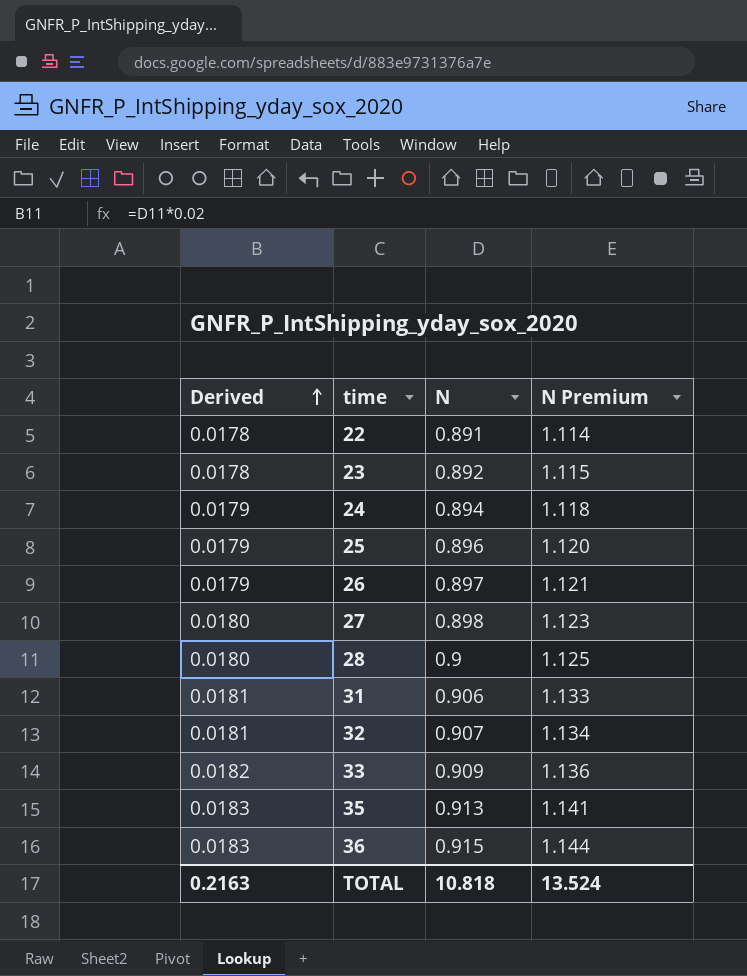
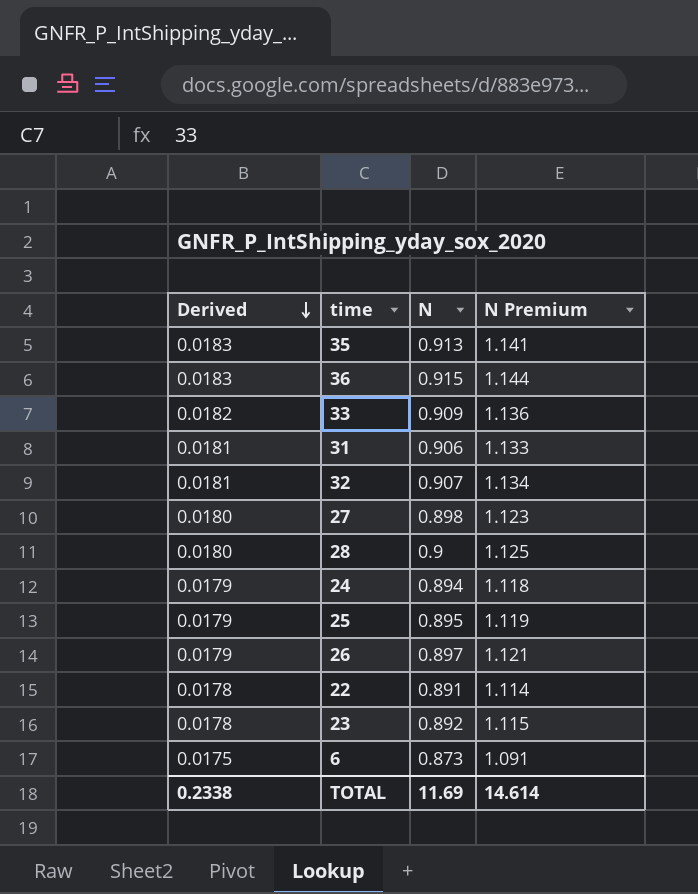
row order: Derived ascending -> Derived descending
25 | N: 0.896 -> 0.895
25 | N Premium: 1.120 -> 1.119
row 6: none -> 0.0175 | 0.873 | 1.091
TOTAL | Derived: 0.2163 -> 0.2338
TOTAL | N: 10.818 -> 11.69
TOTAL | N Premium: 13.524 -> 14.614

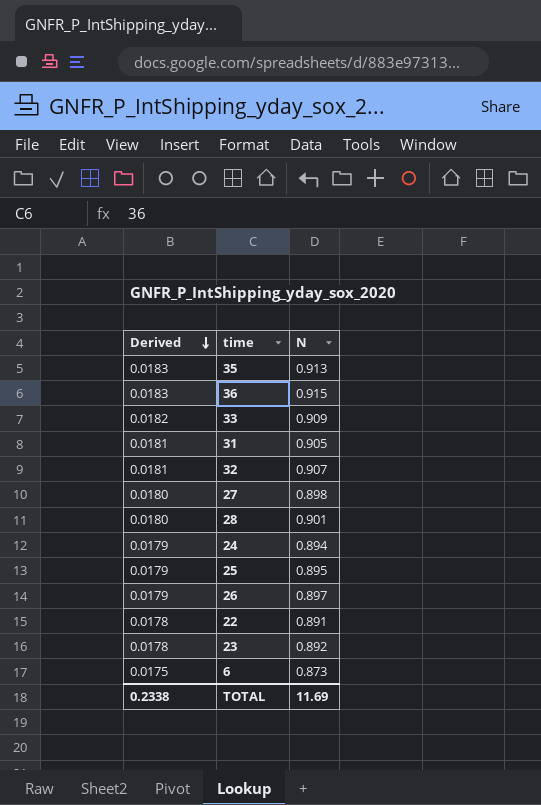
column N Premium | formula: [N] * 1.25 -> none
31 | N: 0.906 -> 0.905
28 | N: 0.9 -> 0.901

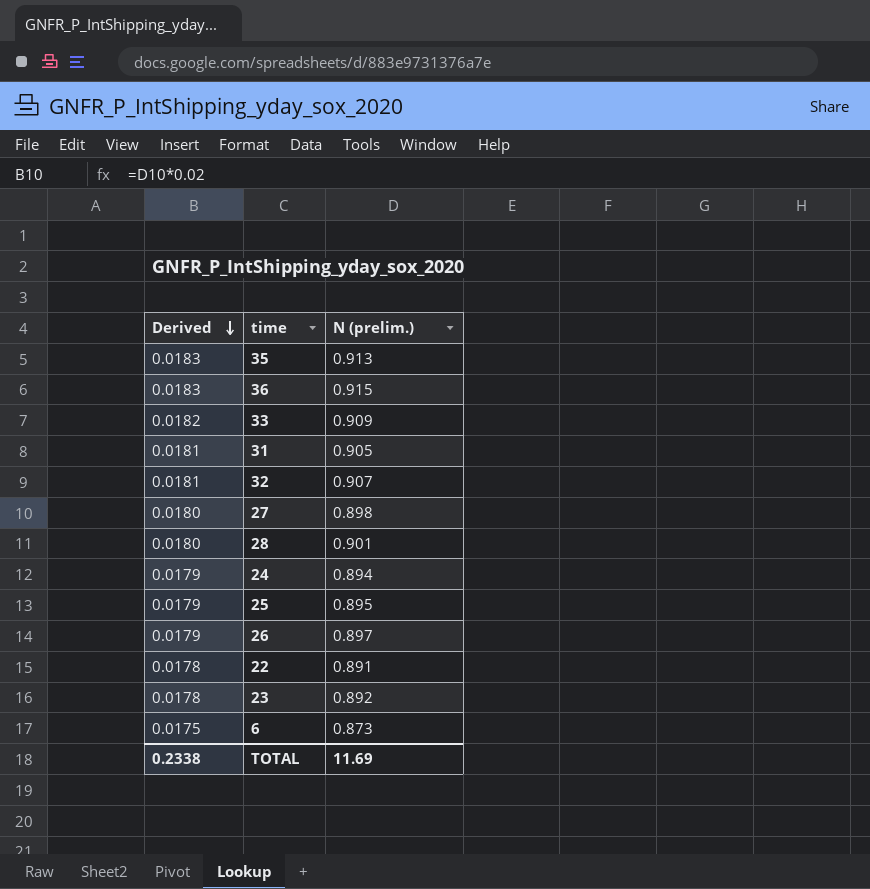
column name: N -> N (prelim.)

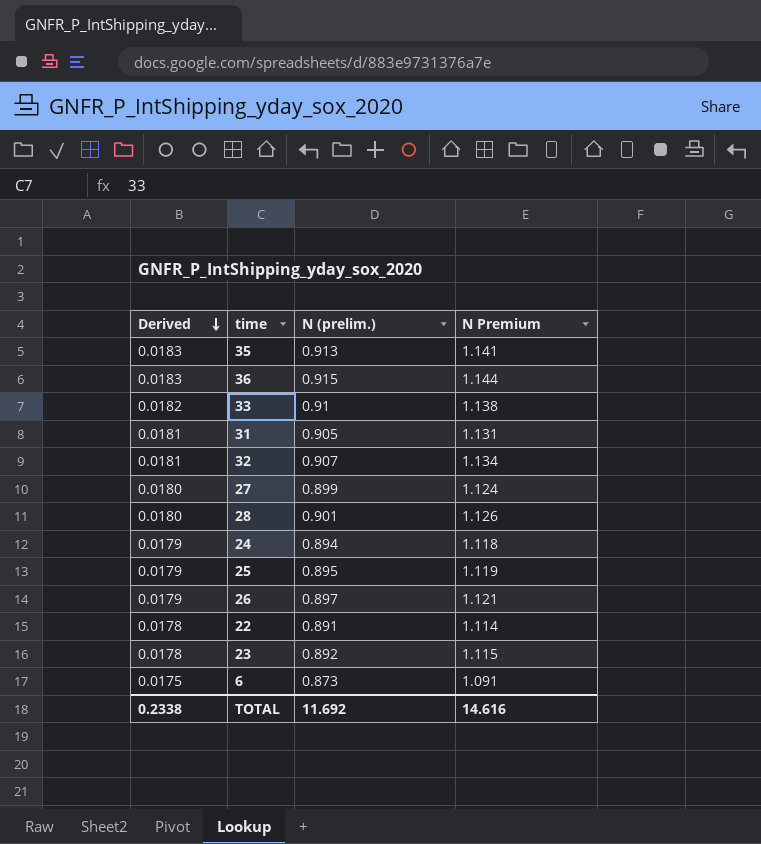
column N Premium | formula: none -> [N (prelim.)] * 1.25
33 | N (prelim.): 0.909 -> 0.91
27 | N (prelim.): 0.898 -> 0.899
TOTAL | N (prelim.): 11.69 -> 11.692

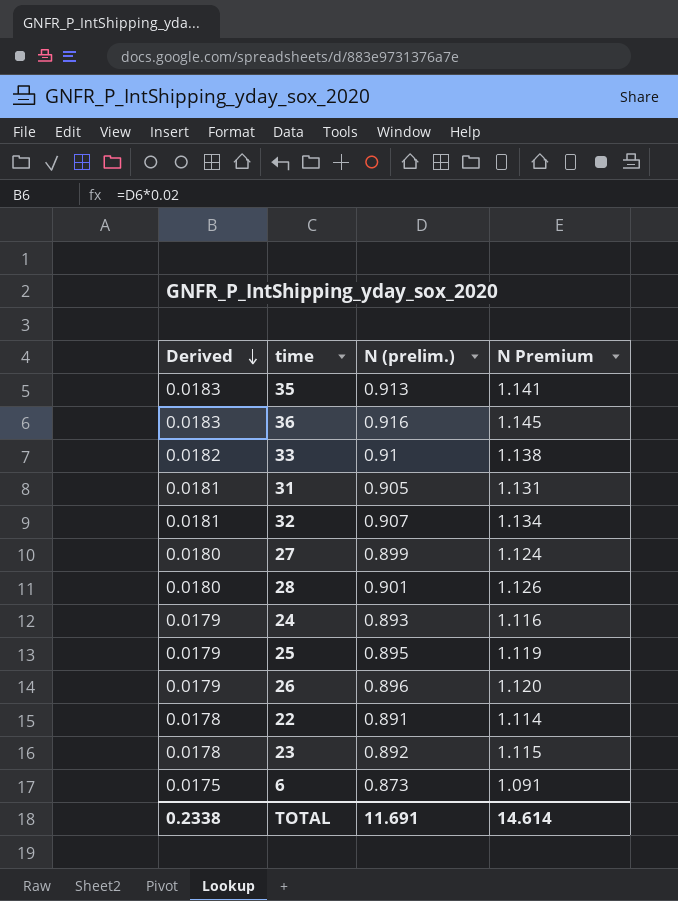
36 | N (prelim.): 0.915 -> 0.916
36 | N Premium: 1.144 -> 1.145
24 | N (prelim.): 0.894 -> 0.893
24 | N Premium: 1.118 -> 1.116
26 | N (prelim.): 0.897 -> 0.896
26 | N Premium: 1.121 -> 1.120
TOTAL | N (prelim.): 11.692 -> 11.691
TOTAL | N Premium: 14.616 -> 14.614

